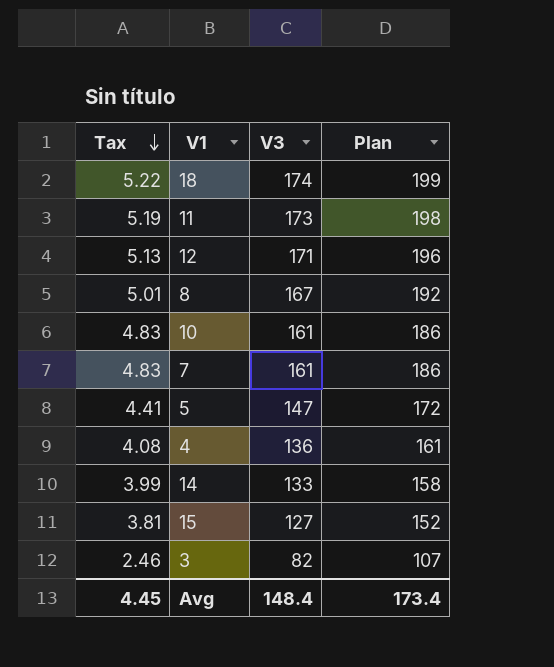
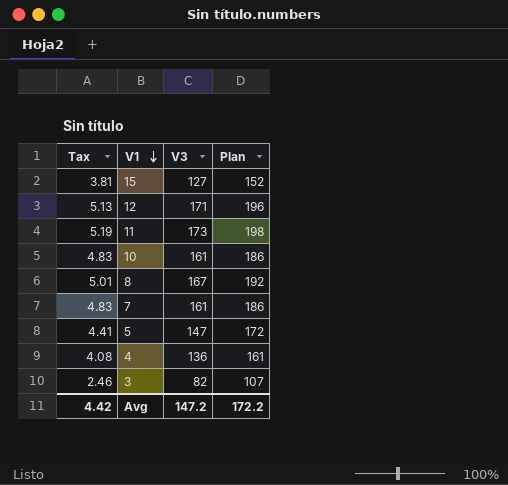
row order: Tax descending -> V1 descending
row 18: 5.22 | 174 | 199 -> none
row 14: 3.99 | 133 | 158 -> none
Avg | Tax: 4.45 -> 4.42
Avg | V3: 148.4 -> 147.2
Avg | Plan: 173.4 -> 172.2

